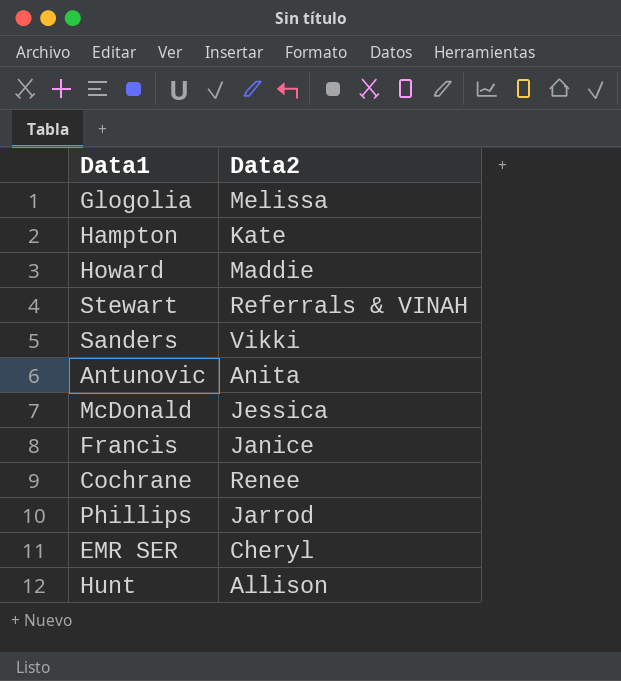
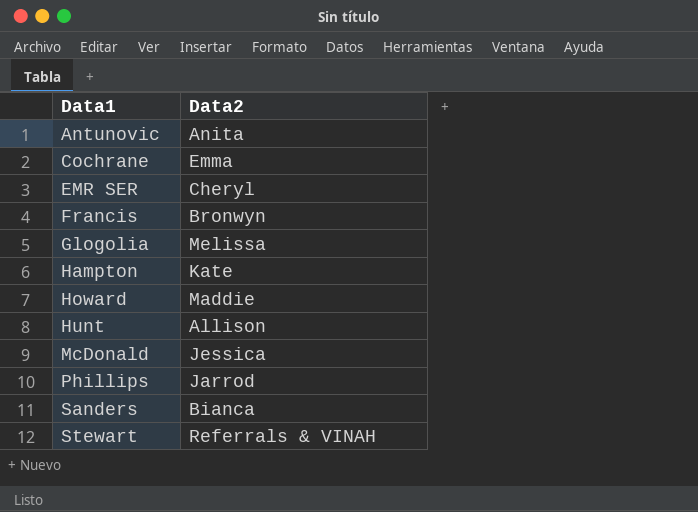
row order: none -> Data1 ascending
Cochrane | Data2: Renee -> Emma
Francis | Data2: Janice -> Bronwyn
Sanders | Data2: Vikki -> Bianca

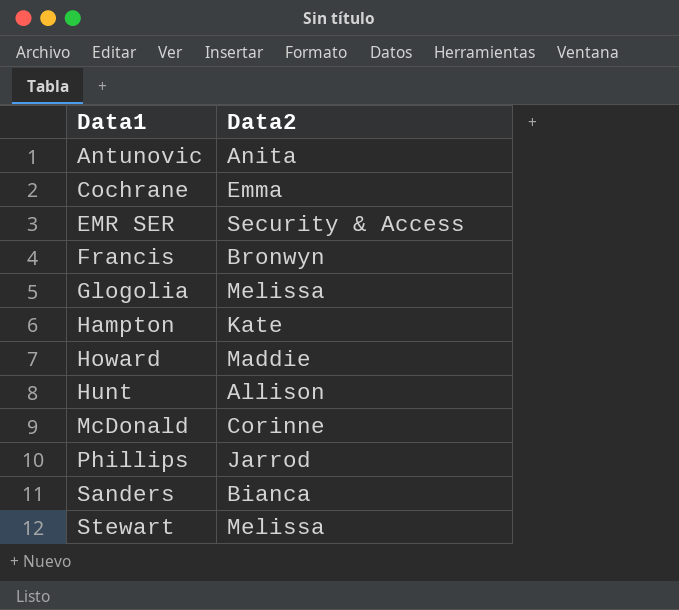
EMR SER | Data2: Cheryl -> Security & Access
McDonald | Data2: Jessica -> Corinne
Stewart | Data2: Referrals & VINAH -> Melissa

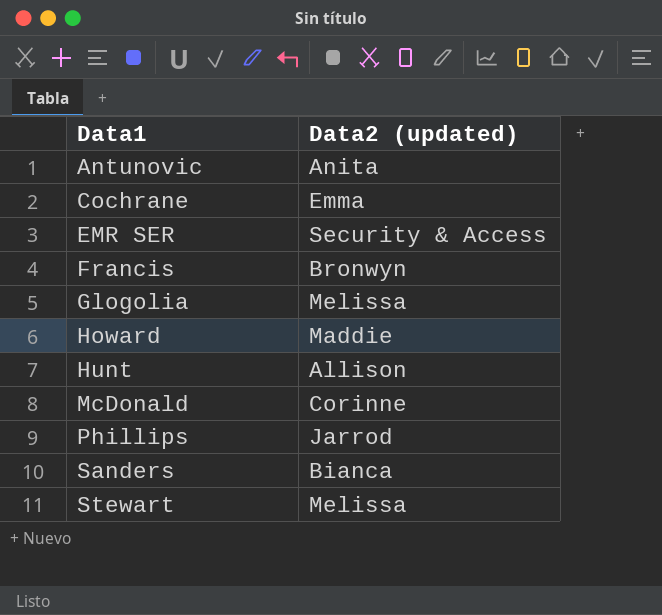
column name: Data2 -> Data2 (updated)
row Hampton: Kate -> none

